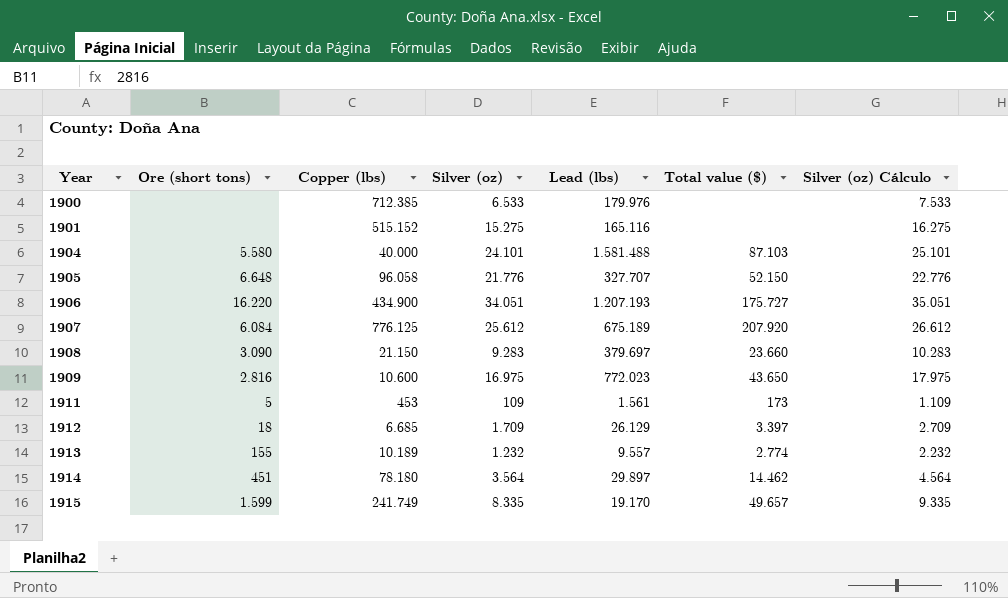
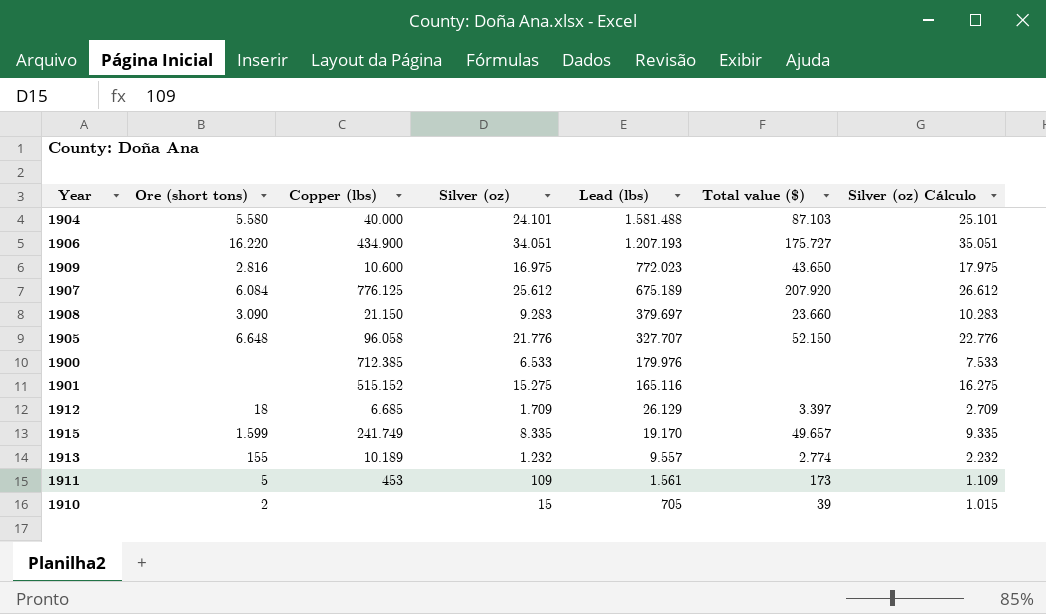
row order: Year ascending -> Lead (lbs) descending
row 1914: 451 | 78.180 | 3.564 | 29.897 | 14.462 | 4.564 -> none
row 1910: none -> 2 | none | 15 | 705 | 39 | 1.015

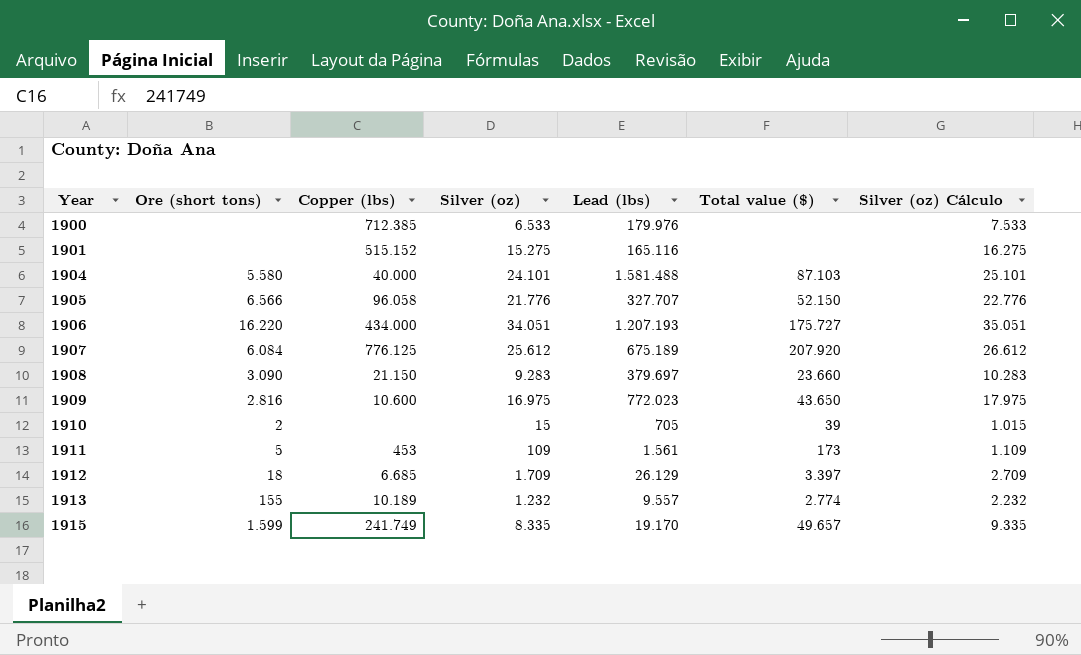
row order: Lead (lbs) descending -> Year ascending
1905 | Ore (short tons): 6.648 -> 6.566
1906 | Copper (lbs): 434.900 -> 434.000

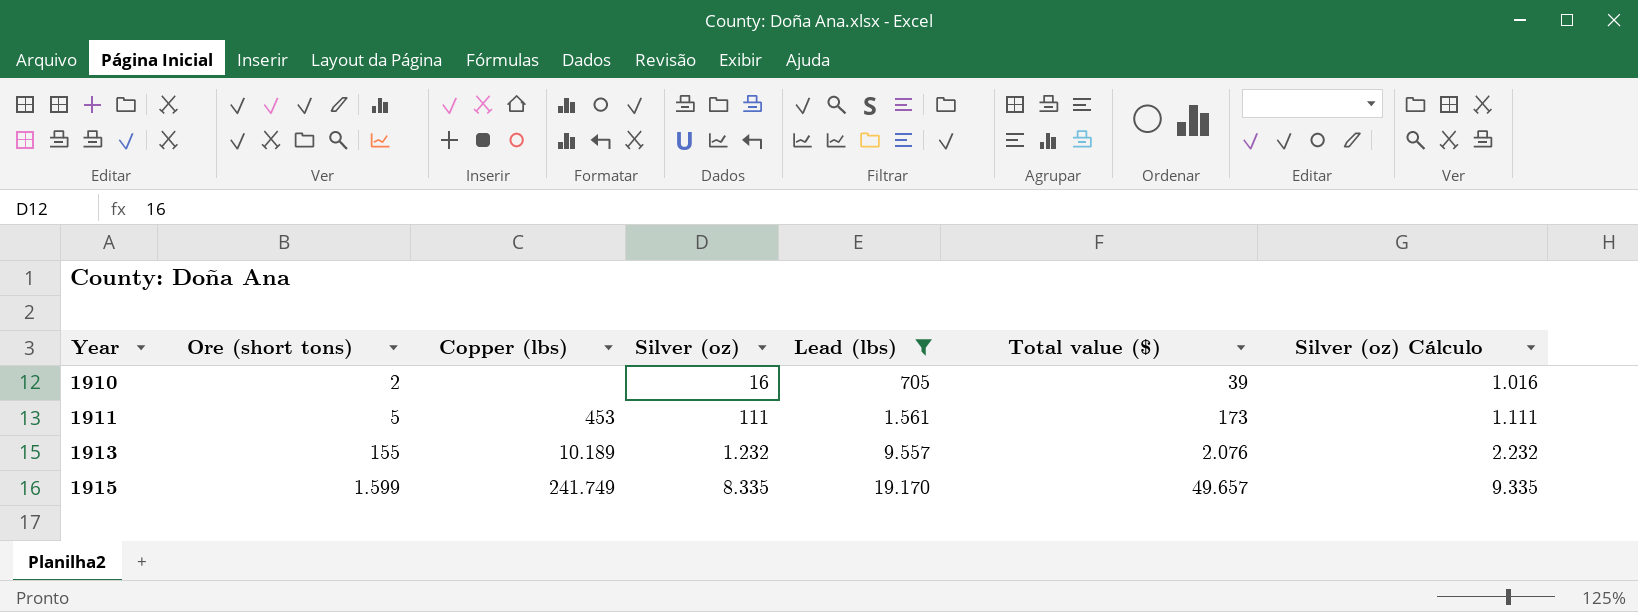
filter: none -> Lead (lbs) <= 19.170
1910 | Silver (oz): 15 -> 16
1910 | Silver (oz) Cálculo: 1.015 -> 1.016
1911 | Silver (oz): 109 -> 111
1911 | Silver (oz) Cálculo: 1.109 -> 1.111
1913 | Total value ($): 2.774 -> 2.076

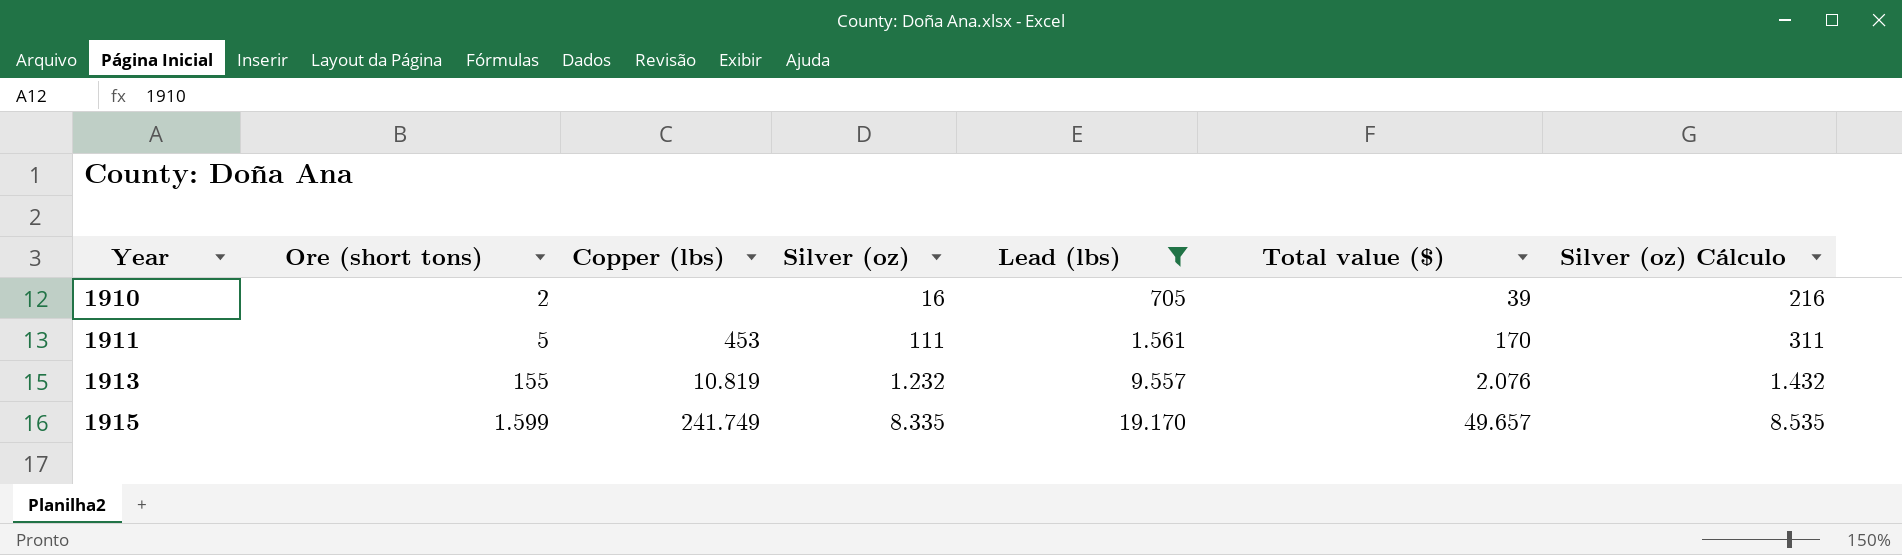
column Silver (oz) Cálculo | formula: [Silver (oz)] + 1000 -> [Silver (oz)] + 200
1911 | Total value ($): 173 -> 170
1913 | Copper (lbs): 10.189 -> 10.819

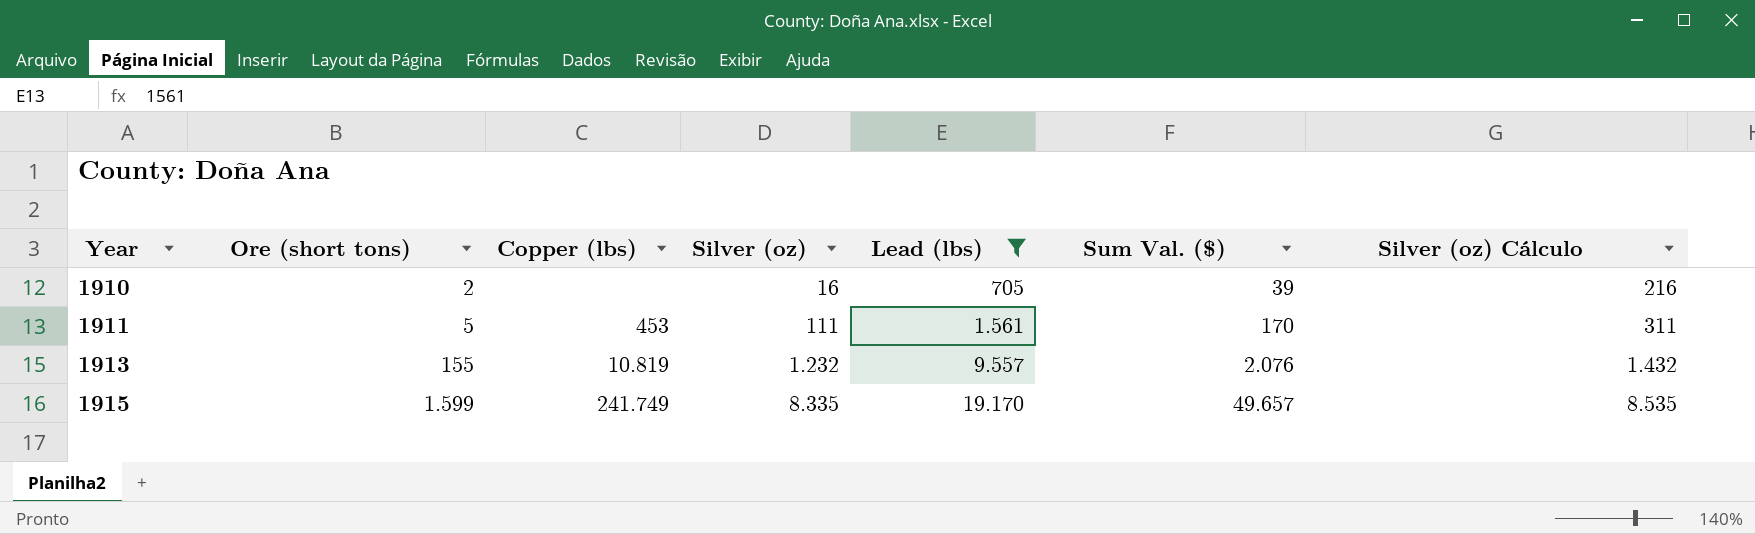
column name: Total value ($) -> Sum Val. ($)

